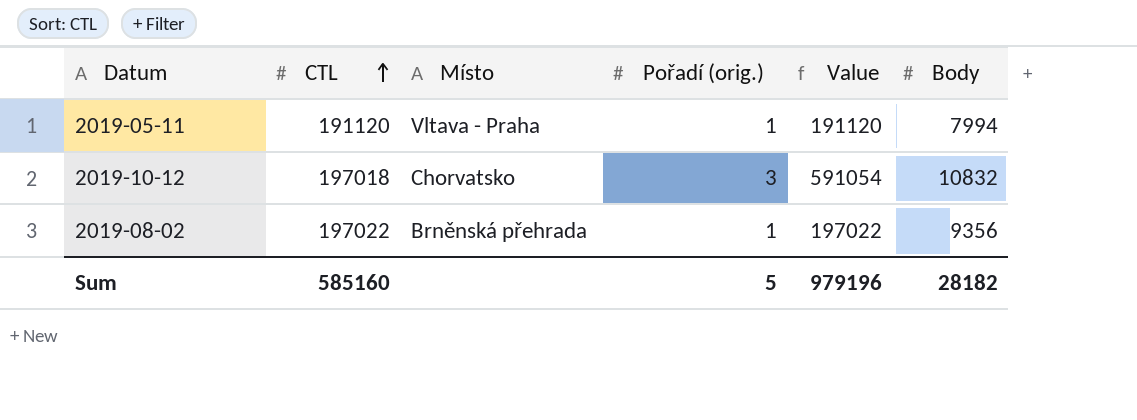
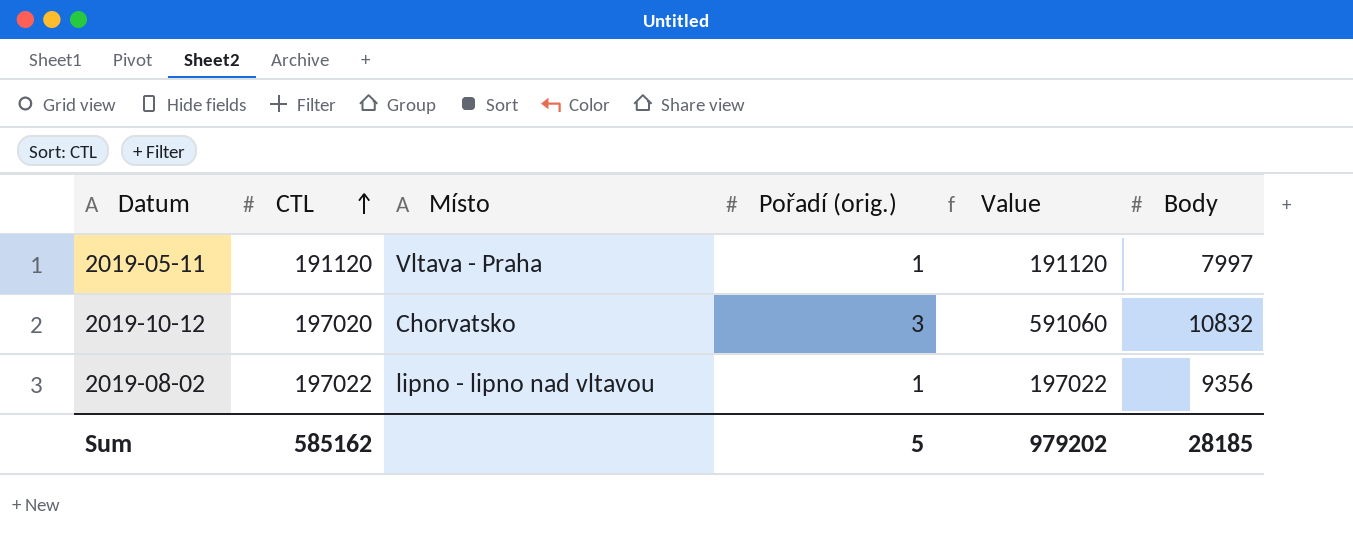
2019-05-11 | Body: 7994 -> 7997
2019-10-12 | CTL: 197018 -> 197020
2019-10-12 | Value: 591054 -> 591060
2019-08-02 | Místo: Brněnská přehrada -> lipno - lipno nad vltavou
Sum | CTL: 585160 -> 585162
Sum | Value: 979196 -> 979202
Sum | Body: 28182 -> 28185

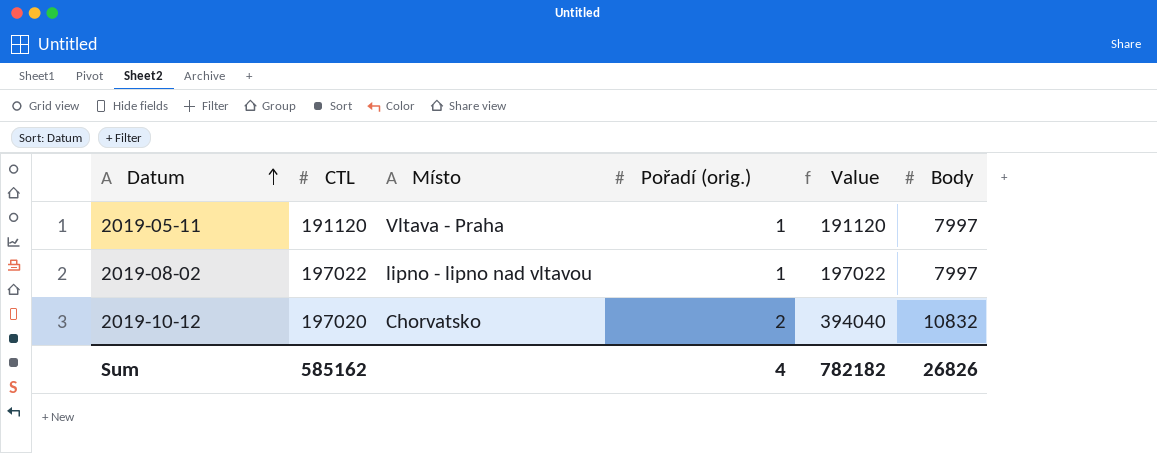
row order: CTL ascending -> Datum ascending
2019-08-02 | Body: 9356 -> 7997
2019-10-12 | Pořadí (orig.): 3 -> 2
2019-10-12 | Value: 591060 -> 394040
Sum | Pořadí (orig.): 5 -> 4
Sum | Value: 979202 -> 782182
Sum | Body: 28185 -> 26826

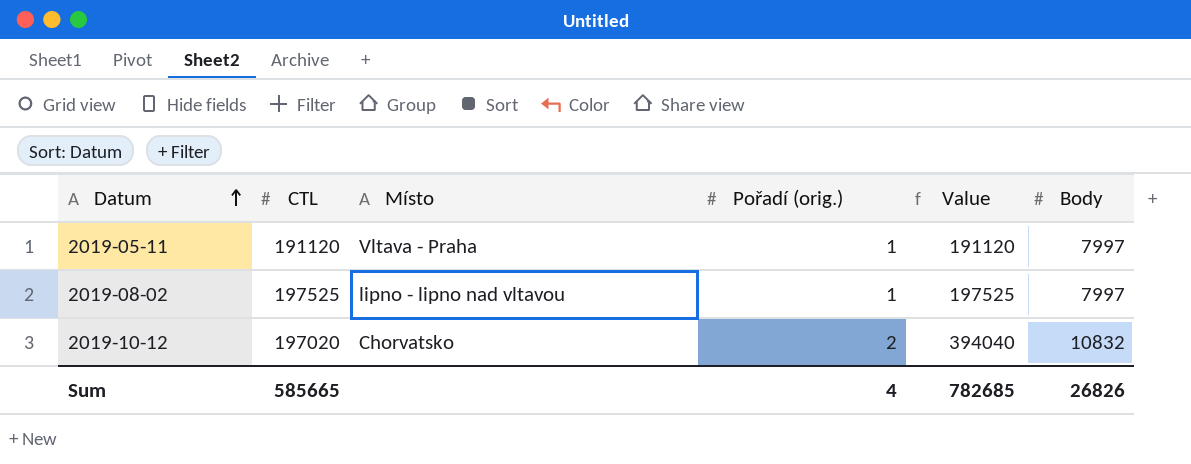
2019-08-02 | CTL: 197022 -> 197525
2019-08-02 | Value: 197022 -> 197525
Sum | CTL: 585162 -> 585665
Sum | Value: 782182 -> 782685

